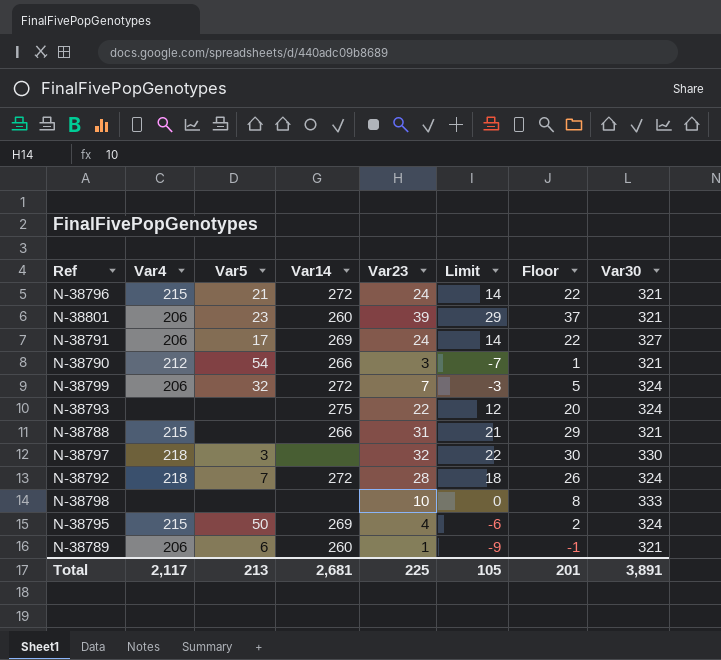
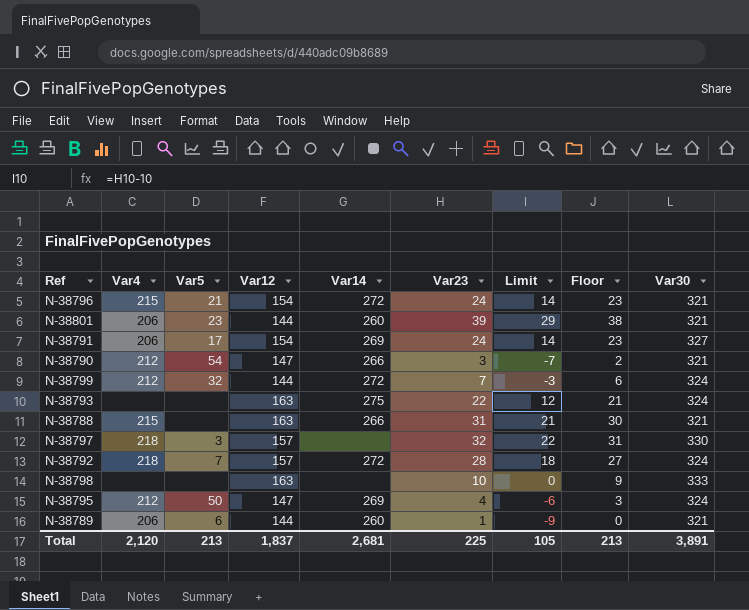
column Var12 | position: none -> 4
column Floor | formula: [Var23] - 2 -> [Var23] - 1
N-38799 | Var4: 206 -> 212
N-38795 | Var4: 215 -> 212
Total | Var4: 2,117 -> 2,120
Total | Floor: 201 -> 213

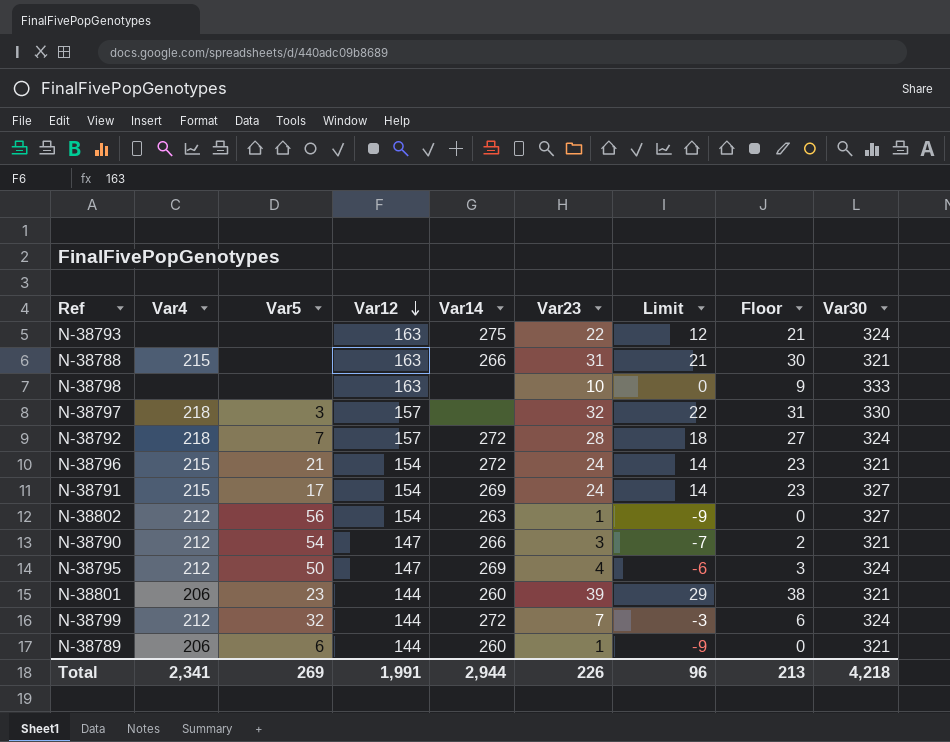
row order: none -> Var12 descending
N-38791 | Var4: 206 -> 215
row N-38802: none -> 212 | 56 | 154 | 263 | 1 | -9 | 0 | 327
Total | Var4: 2,120 -> 2,341
Total | Var5: 213 -> 269
Total | Var12: 1,837 -> 1,991
Total | Var14: 2,681 -> 2,944
Total | Var23: 225 -> 226
Total | Limit: 105 -> 96
Total | Var30: 3,891 -> 4,218

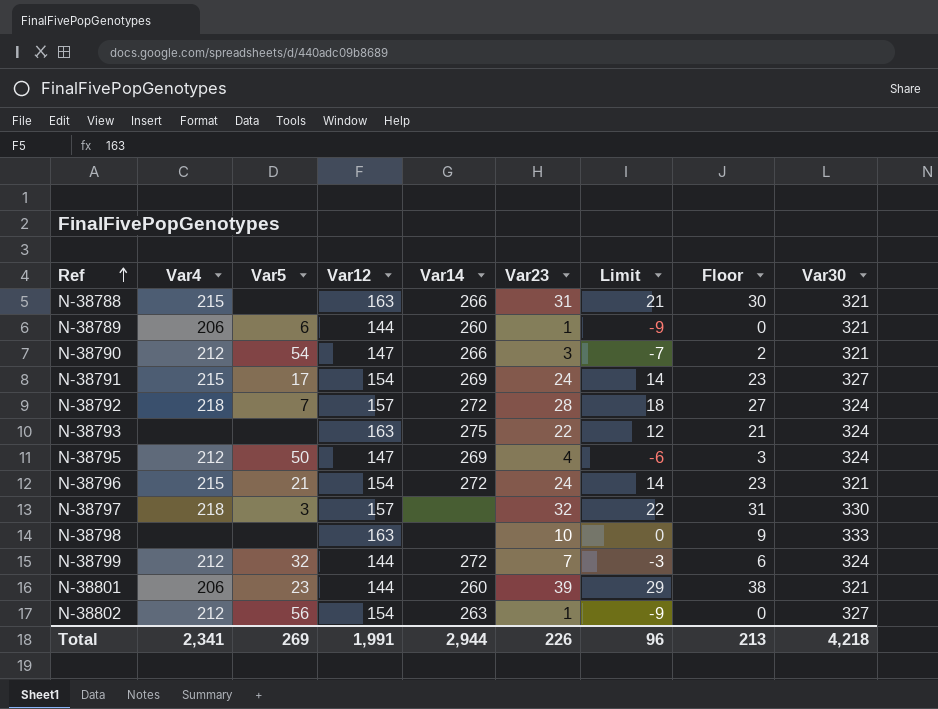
row order: Var12 descending -> Ref ascending

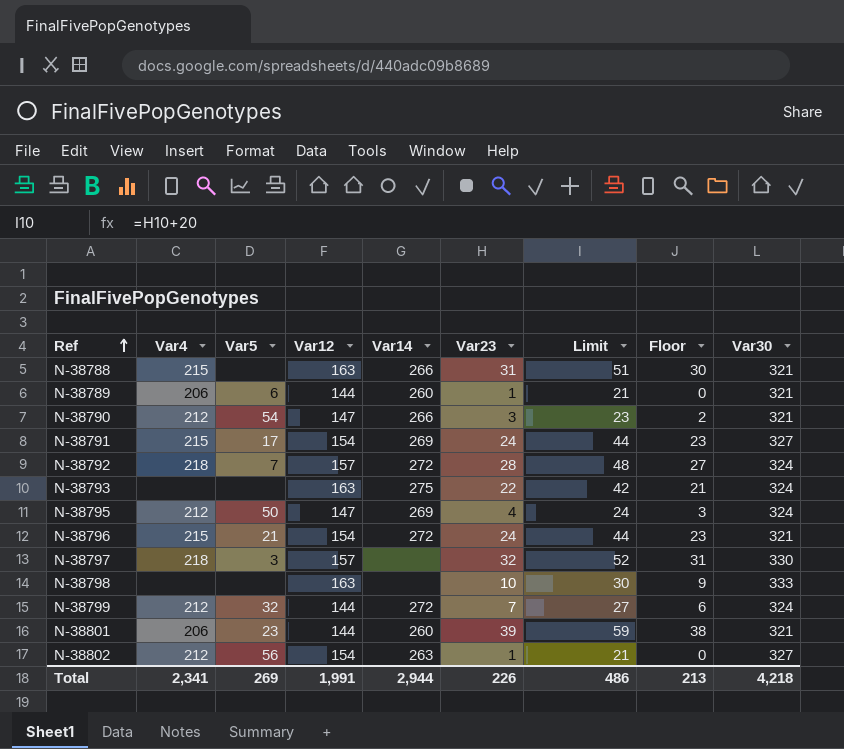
column Limit | formula: [Var23] - 10 -> [Var23] + 20
Total | Limit: 96 -> 486

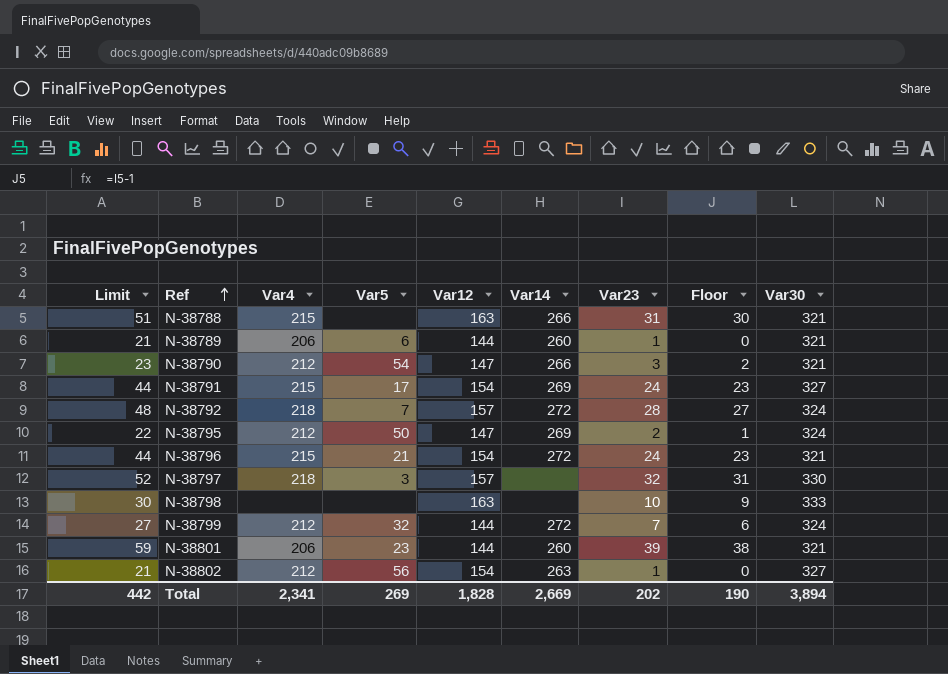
column Limit | position: 7 -> 1
row N-38793: none | none | 163 | 275 | 22 | 42 | 21 | 324 -> none
N-38795 | Limit: 24 -> 22
N-38795 | Var23: 4 -> 2
N-38795 | Floor: 3 -> 1
Total | Limit: 486 -> 442
Total | Var12: 1,991 -> 1,828
Total | Var14: 2,944 -> 2,669
Total | Var23: 226 -> 202
Total | Floor: 213 -> 190
Total | Var30: 4,218 -> 3,894

